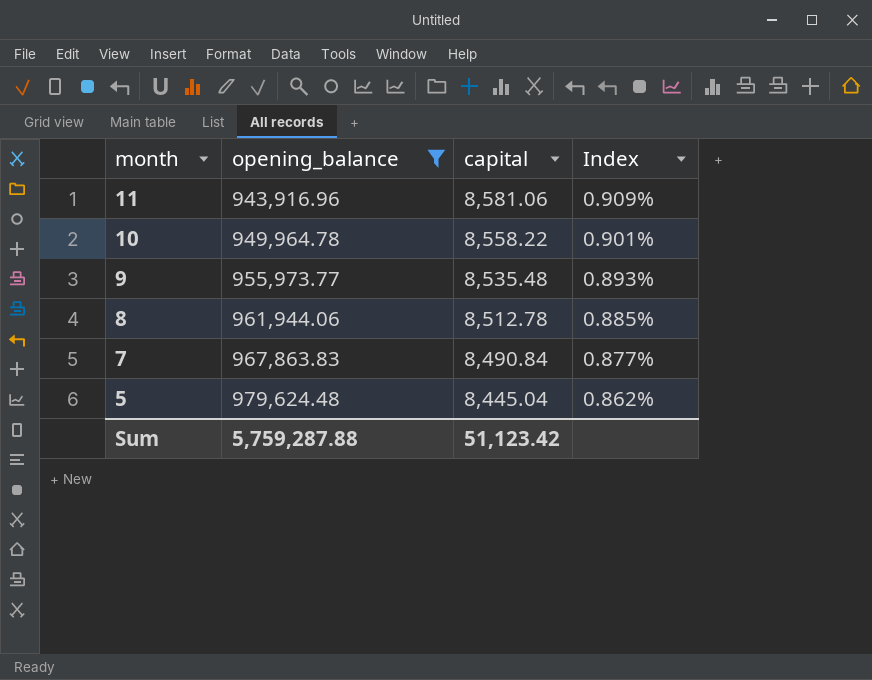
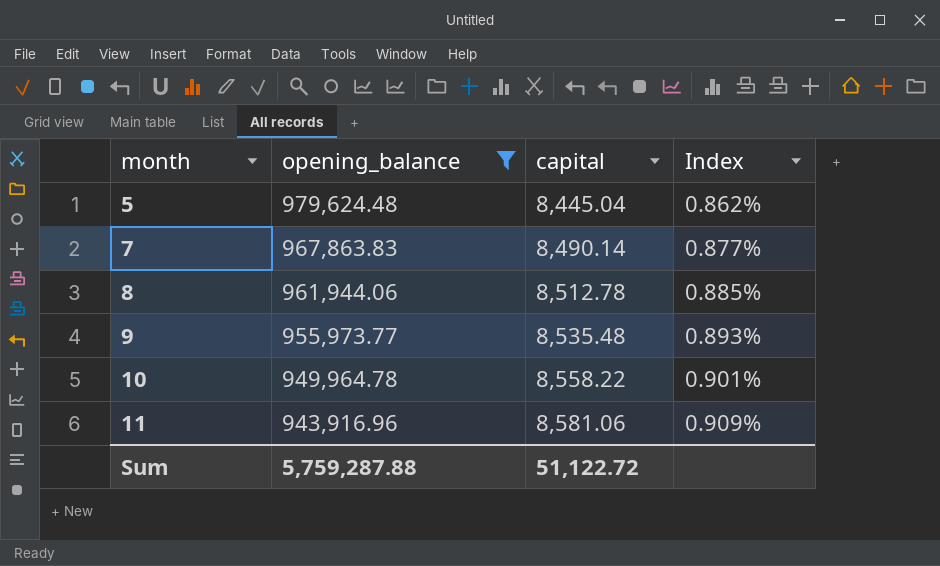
row order: month descending -> month ascending
7 | capital: 8,490.84 -> 8,490.14
Sum | capital: 51,123.42 -> 51,122.72

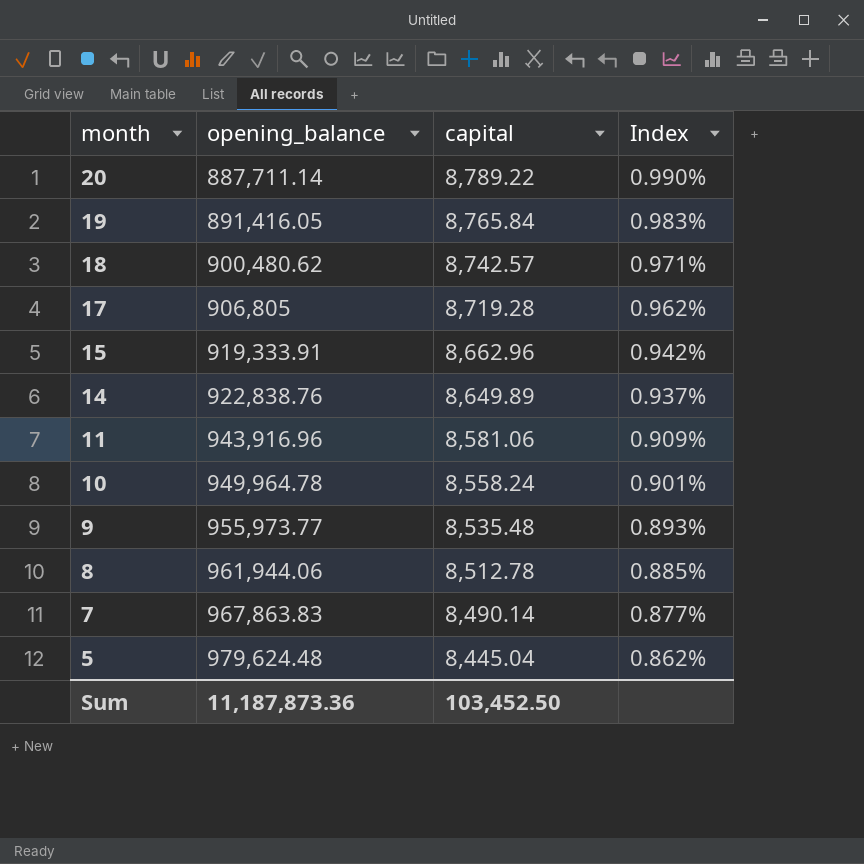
filter: opening_balance >= 943,916.96 -> none
row order: month ascending -> month descending
10 | capital: 8,558.22 -> 8,558.24
Sum | opening_balance: 5,759,287.88 -> 11,187,873.36
Sum | capital: 51,122.72 -> 103,452.50

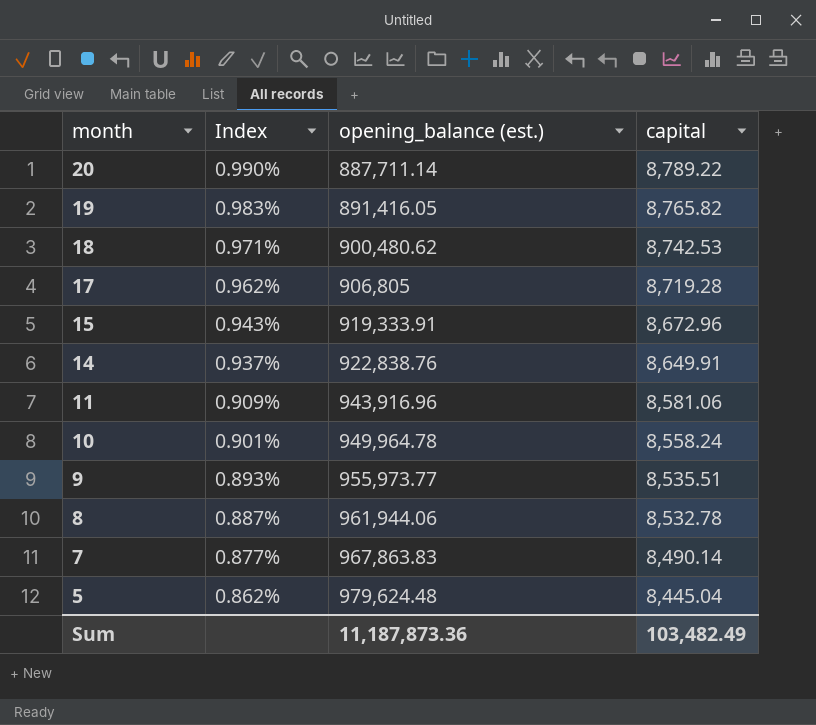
column Index | position: 4 -> 2
column name: opening_balance -> opening_balance (est.)
19 | capital: 8,765.84 -> 8,765.82
18 | capital: 8,742.57 -> 8,742.53
15 | Index: 0.942% -> 0.943%
15 | capital: 8,662.96 -> 8,672.96
14 | capital: 8,649.89 -> 8,649.91
9 | capital: 8,535.48 -> 8,535.51
8 | Index: 0.885% -> 0.887%
8 | capital: 8,512.78 -> 8,532.78
Sum | capital: 103,452.50 -> 103,482.49

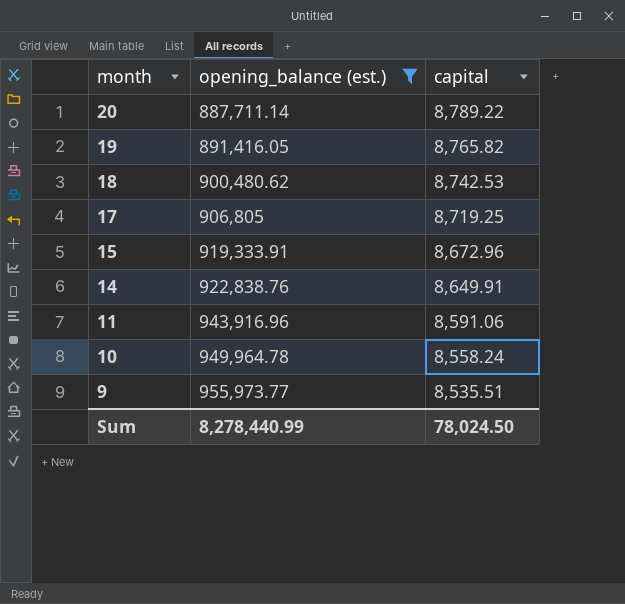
filter: none -> opening_balance (est.) <= 955,973.77
column Index | formula: [capital] / [opening_balance (est.)] -> none
17 | capital: 8,719.28 -> 8,719.25
11 | capital: 8,581.06 -> 8,591.06
Sum | opening_balance (est.): 11,187,873.36 -> 8,278,440.99
Sum | capital: 103,482.49 -> 78,024.50

